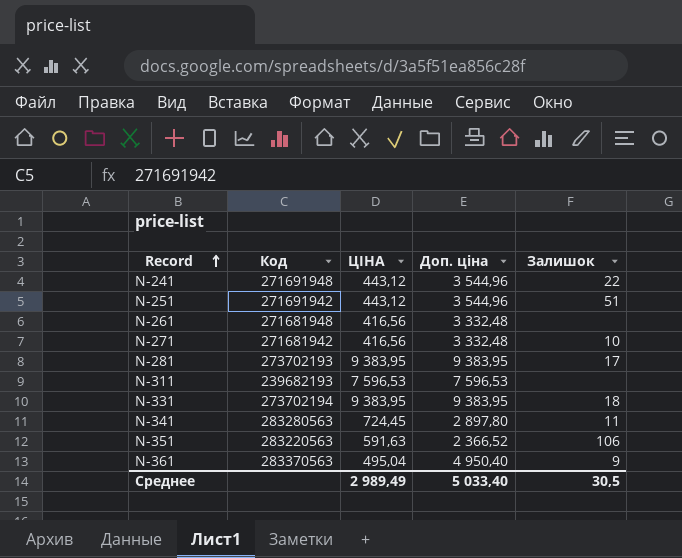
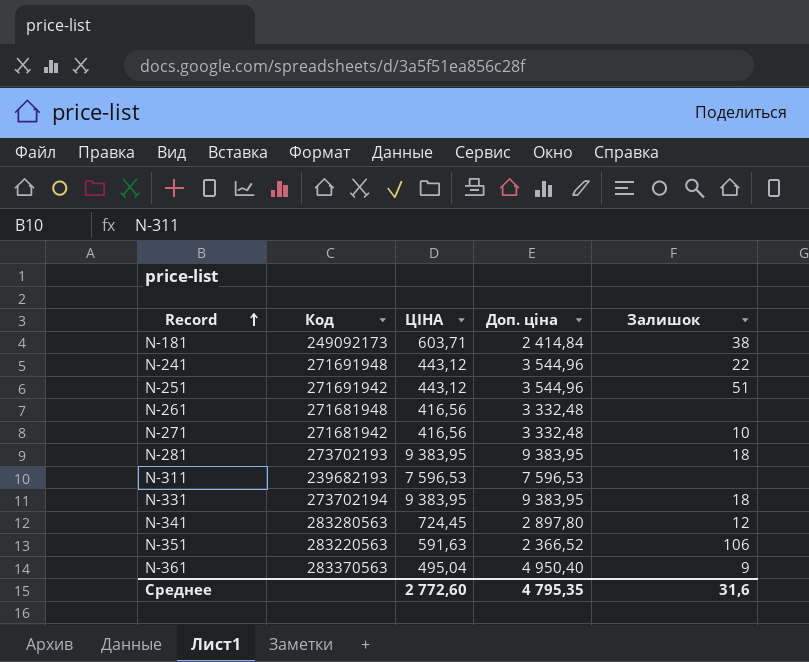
row N-181: none -> 249092173 | 603,71 | 2 414,84 | 38
N-281 | Залишок: 17 -> 18
N-341 | Залишок: 11 -> 12
Среднее | ЦІНА: 2 989,49 -> 2 772,60
Среднее | Доп. ціна: 5 033,40 -> 4 795,35
Среднее | Залишок: 30,5 -> 31,6

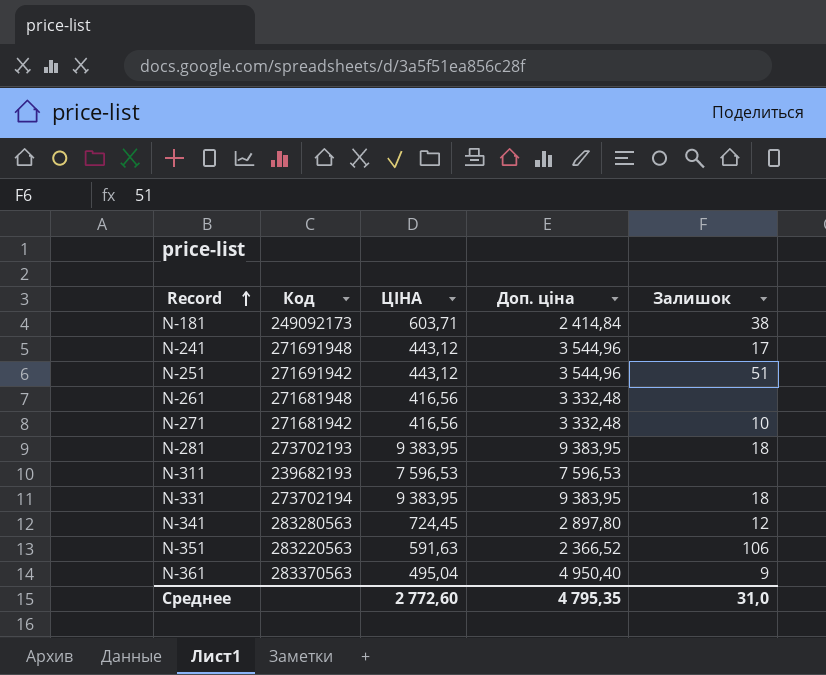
N-241 | Залишок: 22 -> 17
Среднее | Залишок: 31,6 -> 31,0

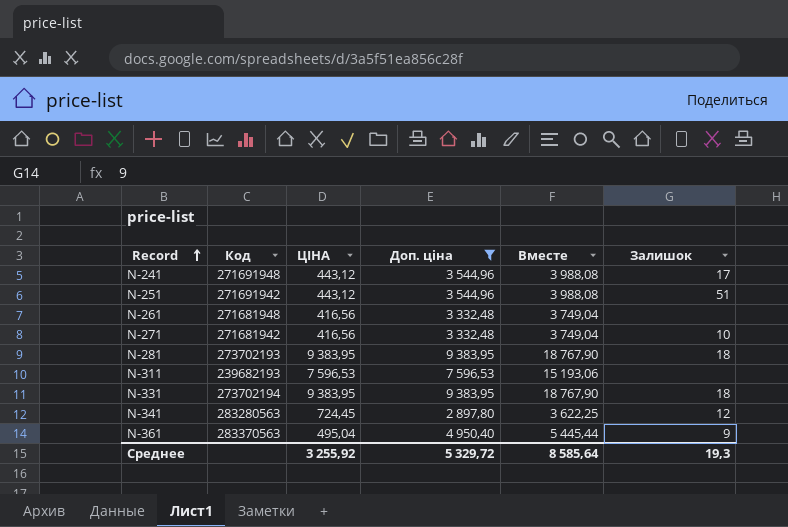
filter: none -> Доп. ціна >= 2 897,80
column Вместе | formula: none -> [ЦІНА] + [Доп. ціна]
Среднее | ЦІНА: 2 772,60 -> 3 255,92
Среднее | Доп. ціна: 4 795,35 -> 5 329,72
Среднее | Залишок: 31,0 -> 19,3

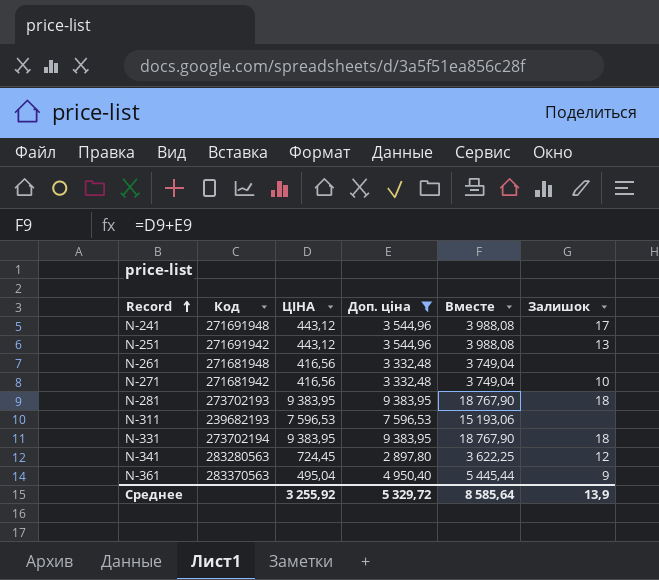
N-251 | Залишок: 51 -> 13
Среднее | Залишок: 19,3 -> 13,9

